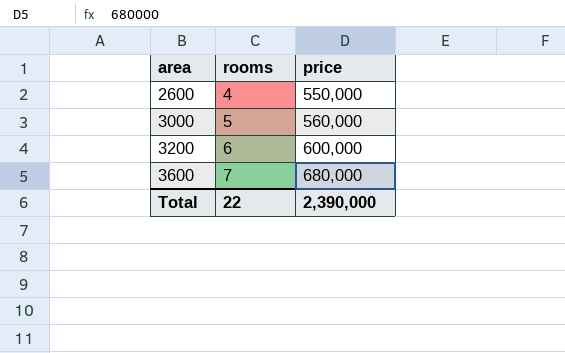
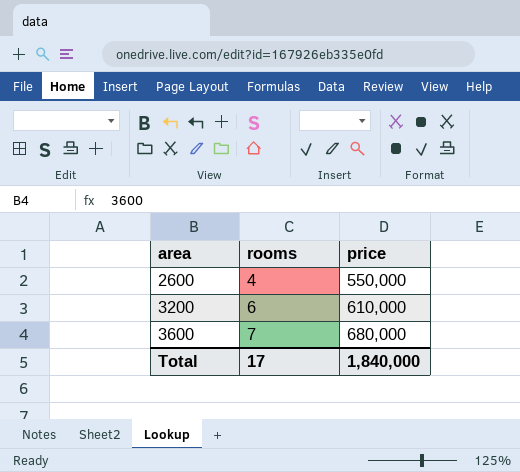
row 3000: 5 | 560,000 -> none
3200 | price: 600,000 -> 610,000
Total | rooms: 22 -> 17
Total | price: 2,390,000 -> 1,840,000

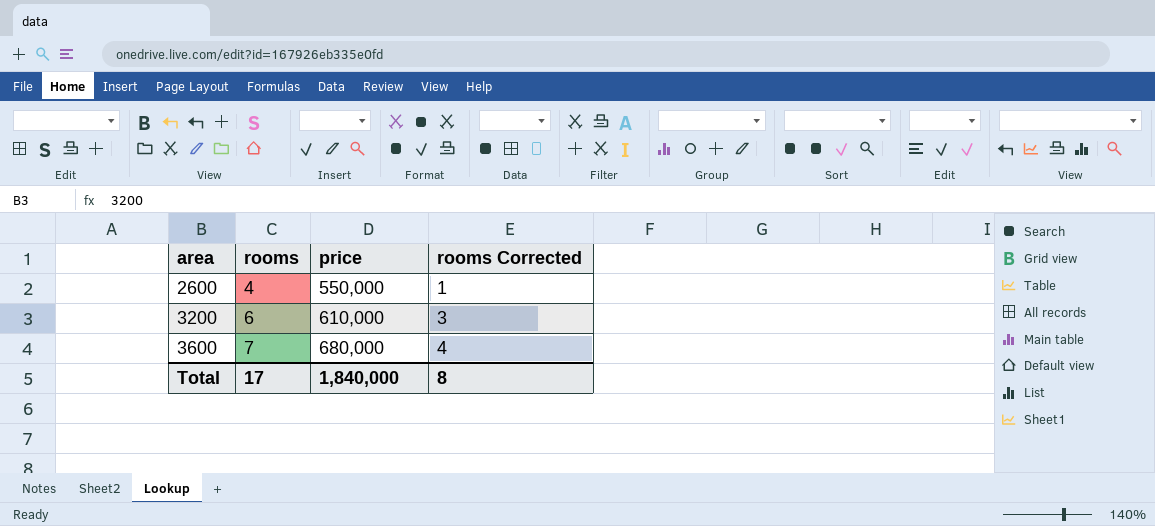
column rooms Corrected | formula: none -> [rooms] - 3

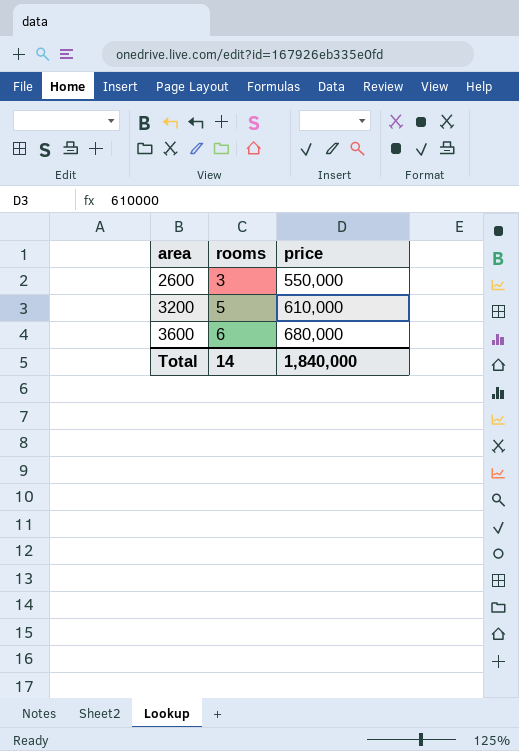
column rooms Corrected | formula: [rooms] - 3 -> none
2600 | rooms: 4 -> 3
3200 | rooms: 6 -> 5
3600 | rooms: 7 -> 6
Total | rooms: 17 -> 14

